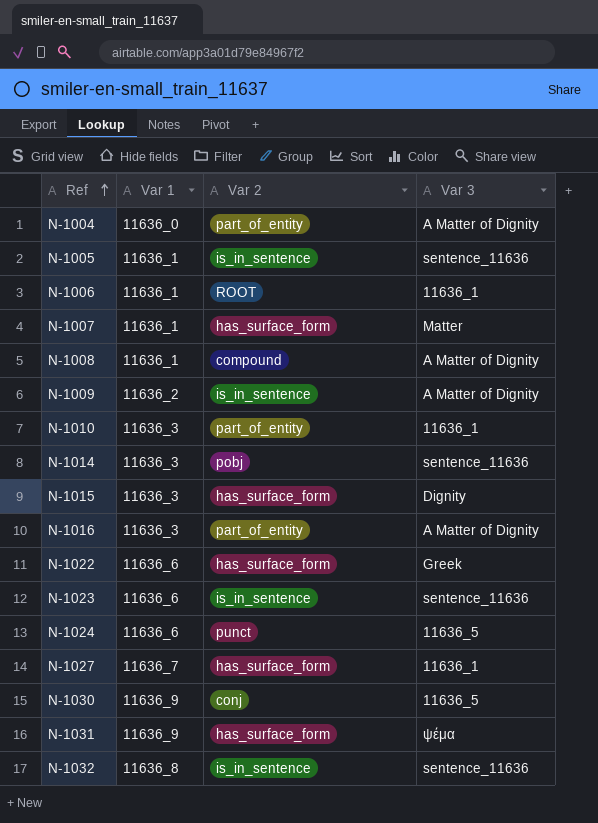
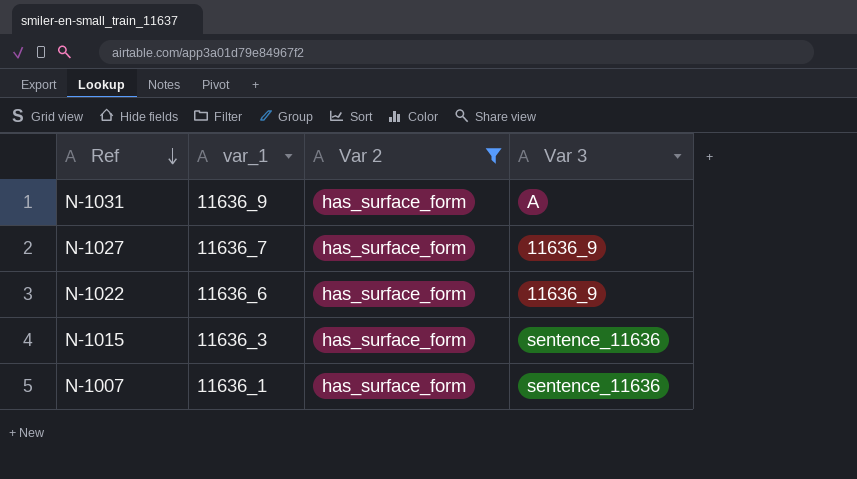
filter: none -> Var 2 = has_surface_form
row order: Ref ascending -> Ref descending
column name: Var 1 -> var_1
N-1031 | Var 3: ψέμα -> A
N-1027 | Var 3: 11636_1 -> 11636_9
N-1022 | Var 3: Greek -> 11636_9
N-1015 | Var 3: Dignity -> sentence_11636
N-1007 | Var 3: Matter -> sentence_11636

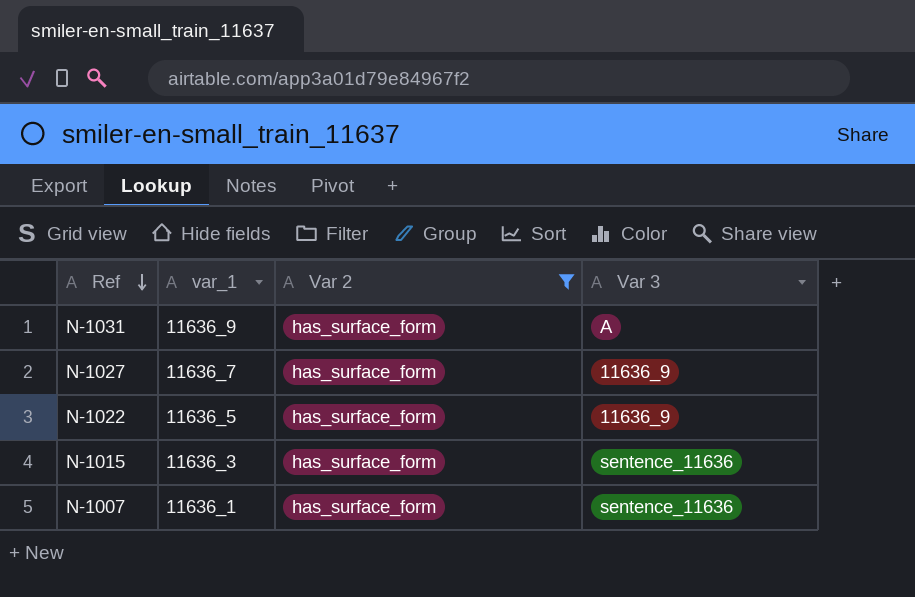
N-1022 | var_1: 11636_6 -> 11636_5

